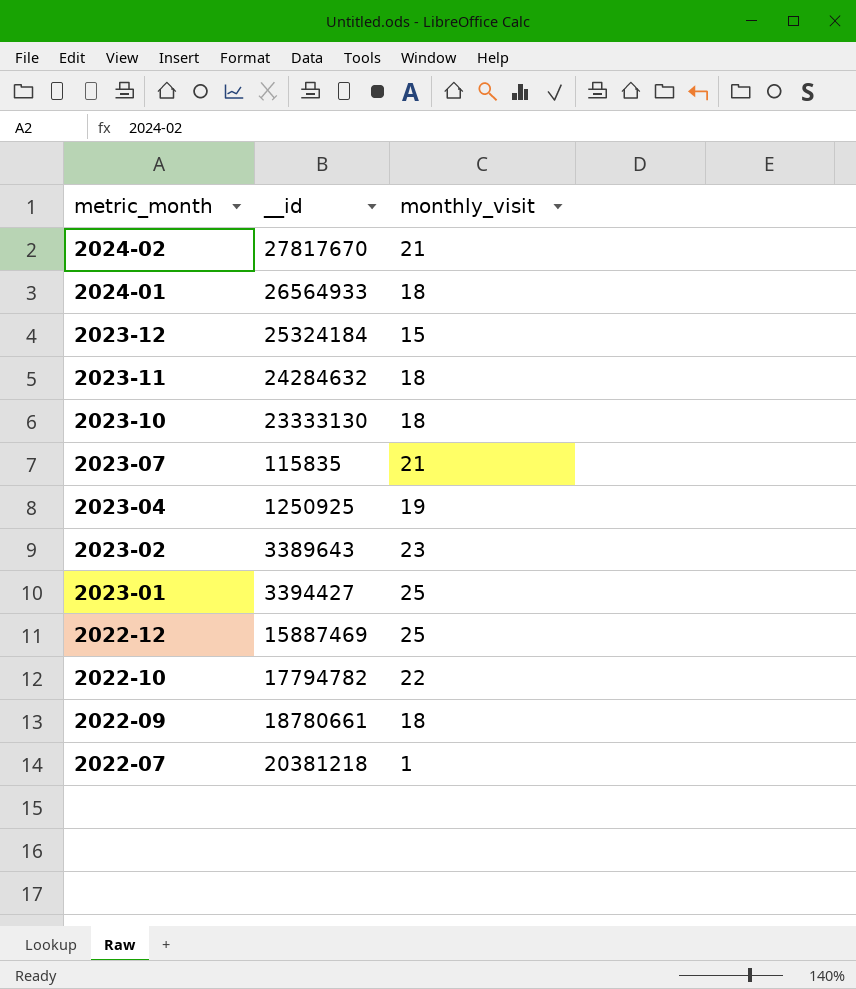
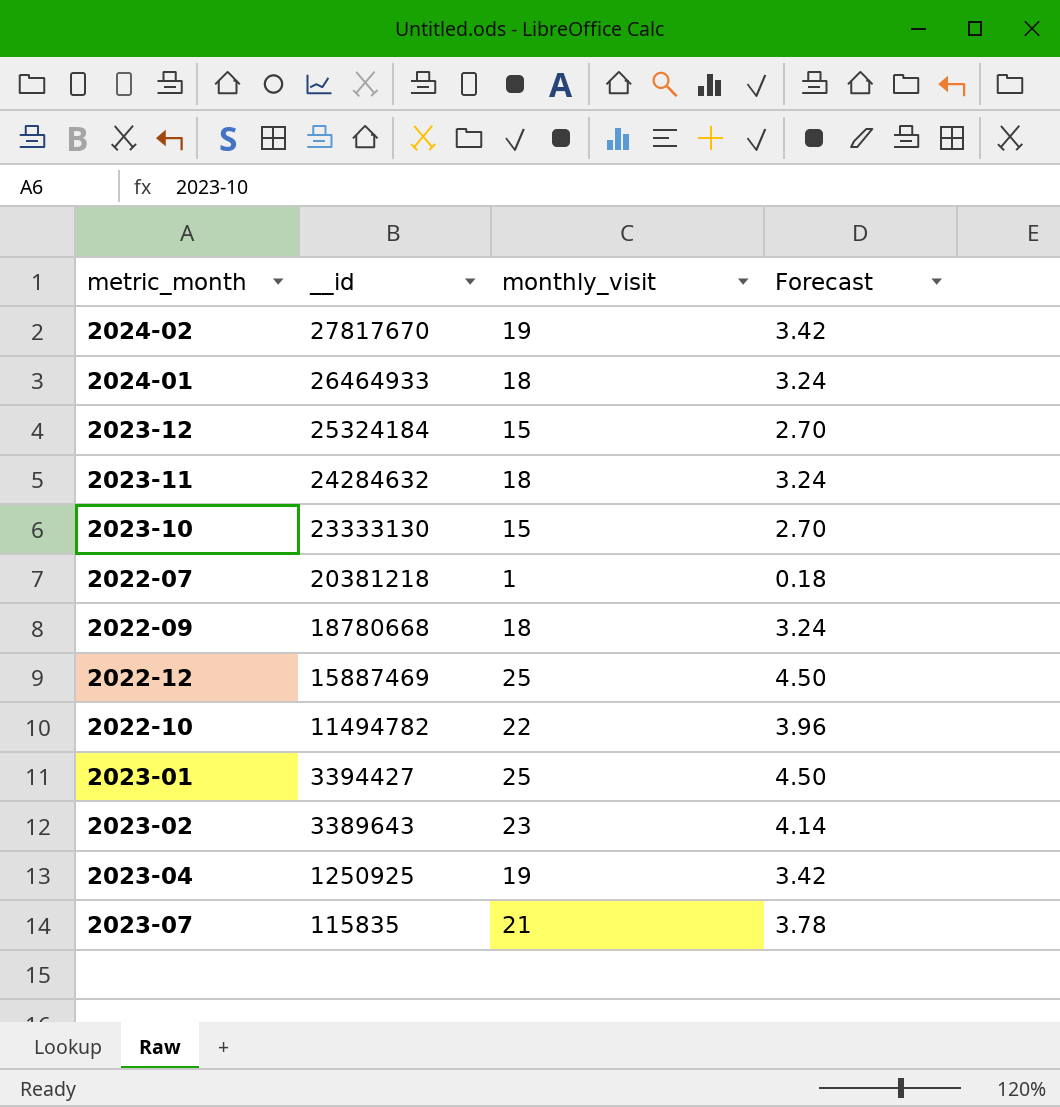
row order: metric_month descending -> __id descending
column Forecast | formula: none -> [monthly_visit] * 0.18
2024-02 | monthly_visit: 21 -> 19
2024-01 | __id: 26564933 -> 26464933
2023-10 | monthly_visit: 18 -> 15
2022-09 | __id: 18780661 -> 18780668
2022-10 | __id: 17794782 -> 11494782

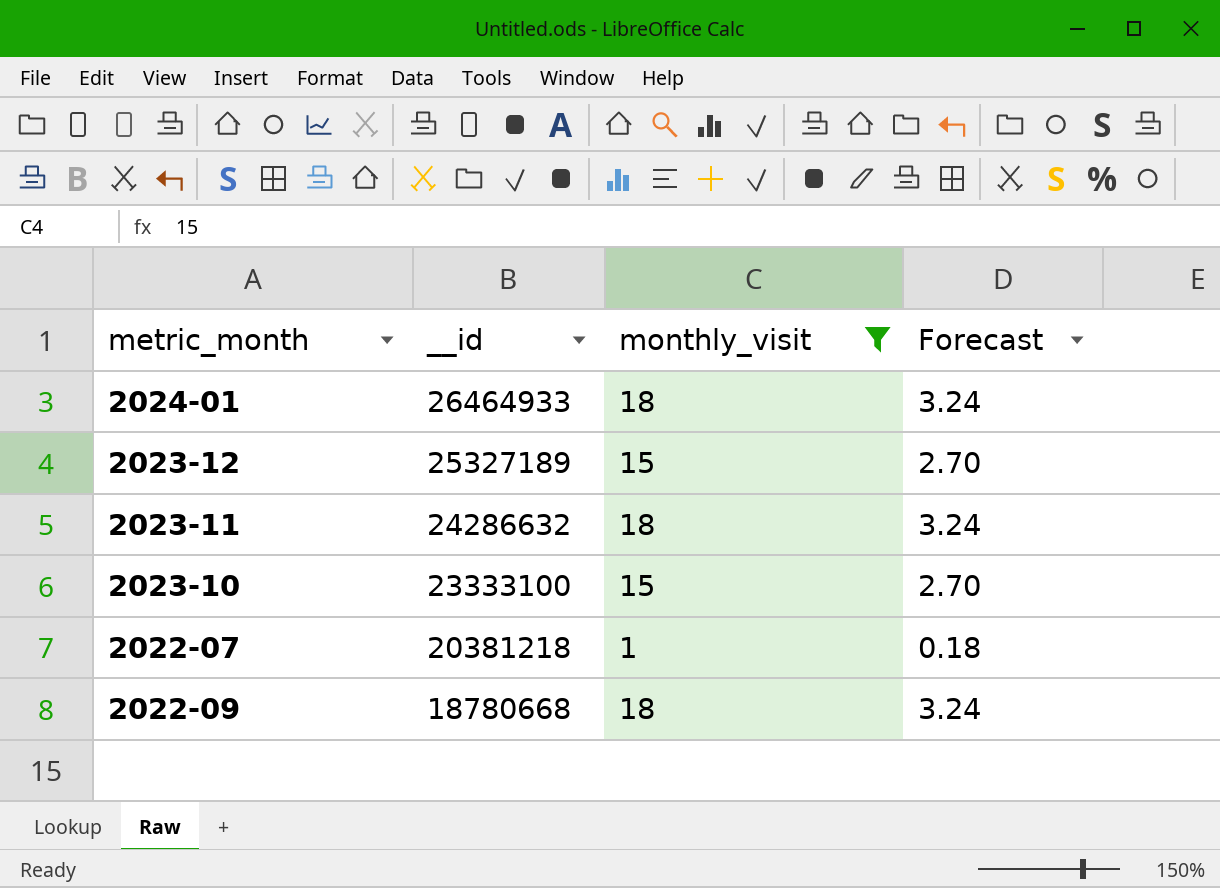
filter: none -> monthly_visit <= 18
2023-12 | __id: 25324184 -> 25327189
2023-11 | __id: 24284632 -> 24286632
2023-10 | __id: 23333130 -> 23333100

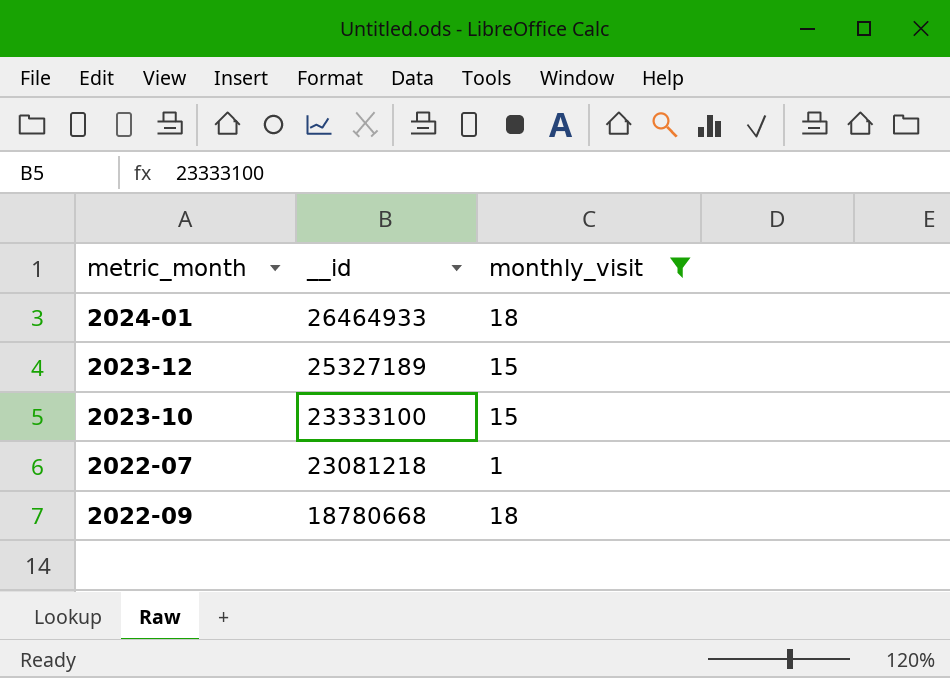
column Forecast | formula: [monthly_visit] * 0.18 -> none
row 2023-11: 24286632 | 18 | 3.24 -> none
2022-07 | __id: 20381218 -> 23081218

